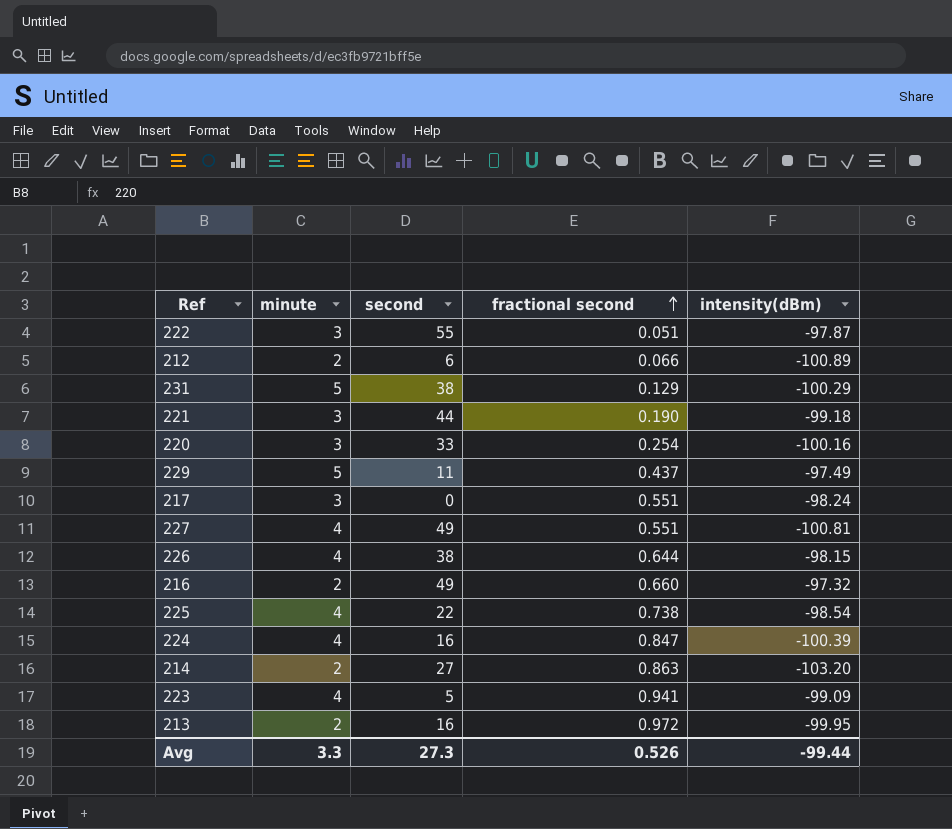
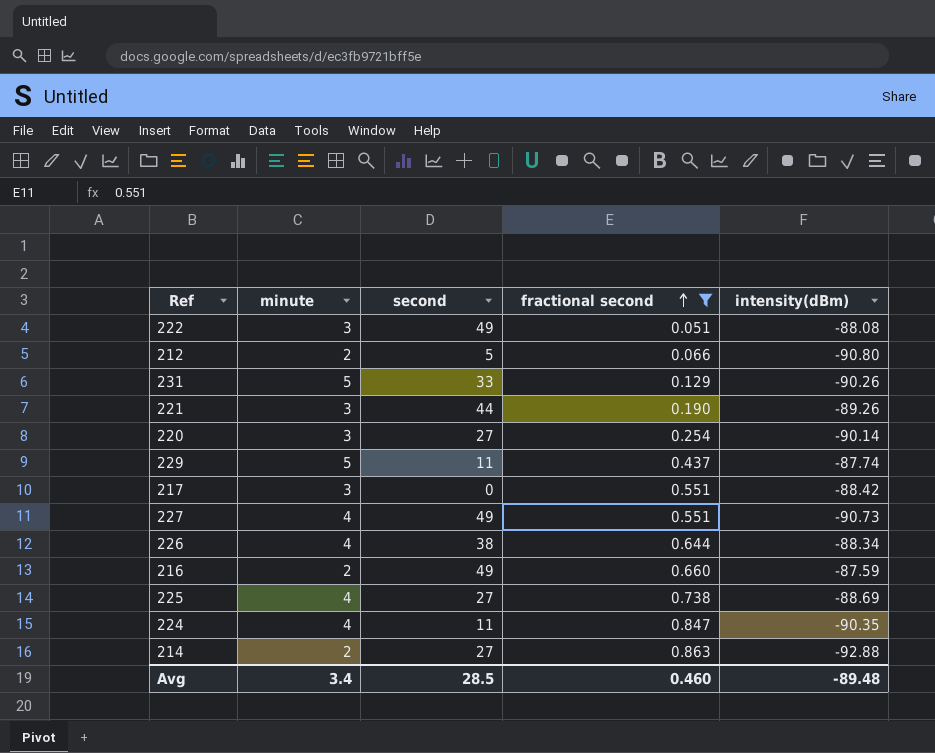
filter: none -> fractional second <= 0.863
222 | second: 55 -> 49
222 | intensity(dBm): -97.87 -> -88.08
212 | second: 6 -> 5
212 | intensity(dBm): -100.89 -> -90.80
231 | second: 38 -> 33
231 | intensity(dBm): -100.29 -> -90.26
221 | intensity(dBm): -99.18 -> -89.26
220 | second: 33 -> 27
220 | intensity(dBm): -100.16 -> -90.14
229 | intensity(dBm): -97.49 -> -87.74
217 | intensity(dBm): -98.24 -> -88.42
227 | intensity(dBm): -100.81 -> -90.73
226 | intensity(dBm): -98.15 -> -88.34
216 | intensity(dBm): -97.32 -> -87.59
225 | second: 22 -> 27
225 | intensity(dBm): -98.54 -> -88.69
224 | second: 16 -> 11
224 | intensity(dBm): -100.39 -> -90.35
214 | intensity(dBm): -103.20 -> -92.88
Avg | minute: 3.3 -> 3.4
Avg | second: 27.3 -> 28.5
Avg | fractional second: 0.526 -> 0.460
Avg | intensity(dBm): -99.44 -> -89.48

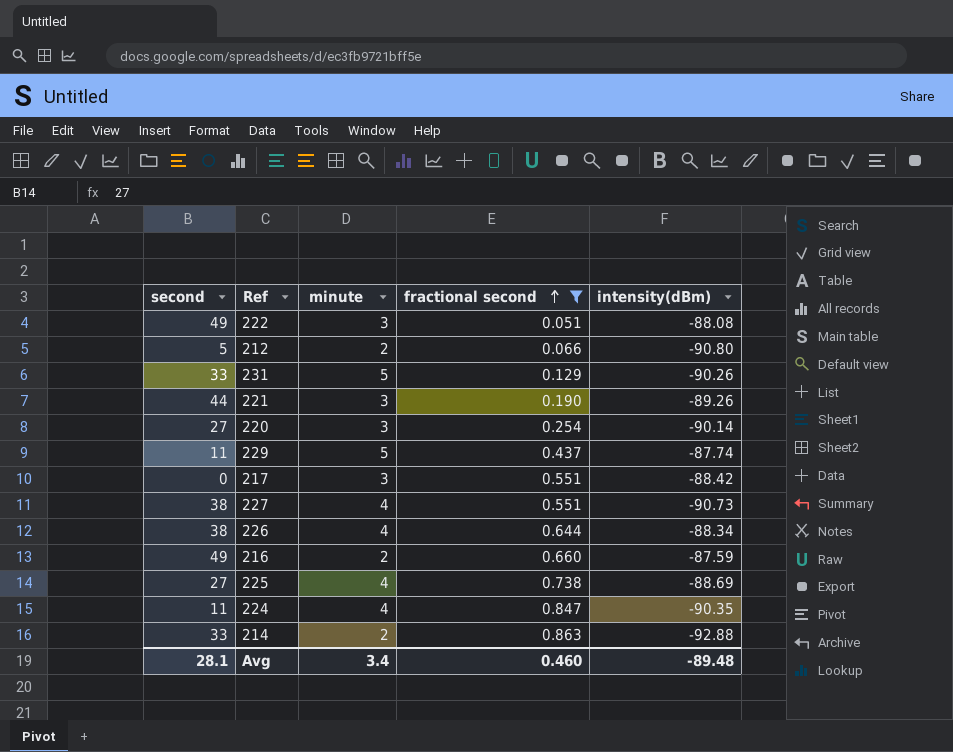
column second | position: 3 -> 1
227 | second: 49 -> 38
214 | second: 27 -> 33
Avg | second: 28.5 -> 28.1

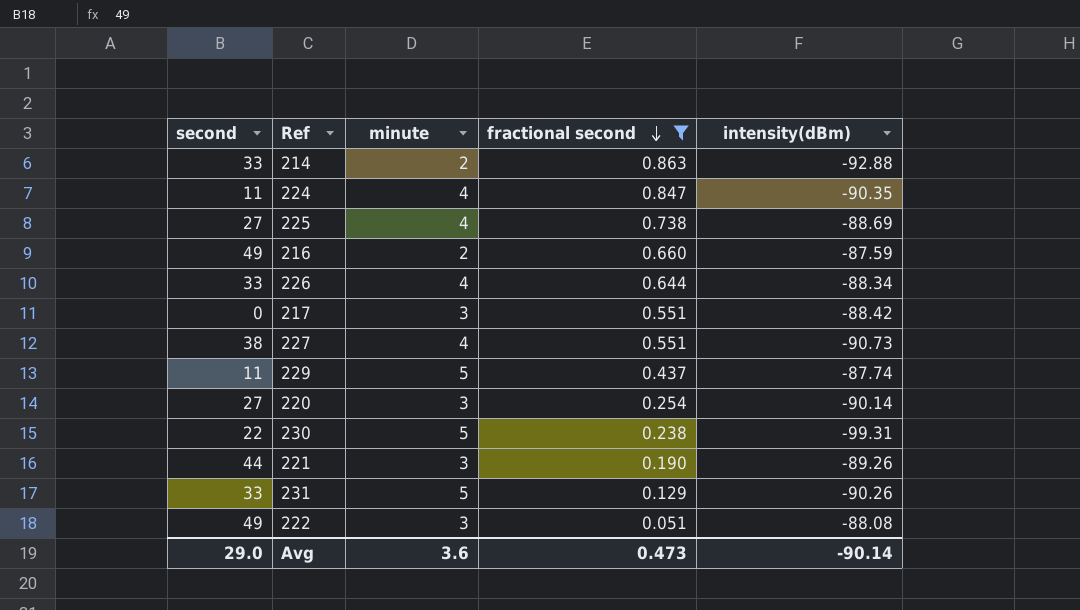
row order: fractional second ascending -> fractional second descending
row 212: 5 | 2 | 0.066 | -90.80 -> none
226 | second: 38 -> 33
row 230: none -> 22 | 5 | 0.238 | -99.31
Avg | second: 28.1 -> 29.0
Avg | minute: 3.4 -> 3.6
Avg | fractional second: 0.460 -> 0.473
Avg | intensity(dBm): -89.48 -> -90.14

